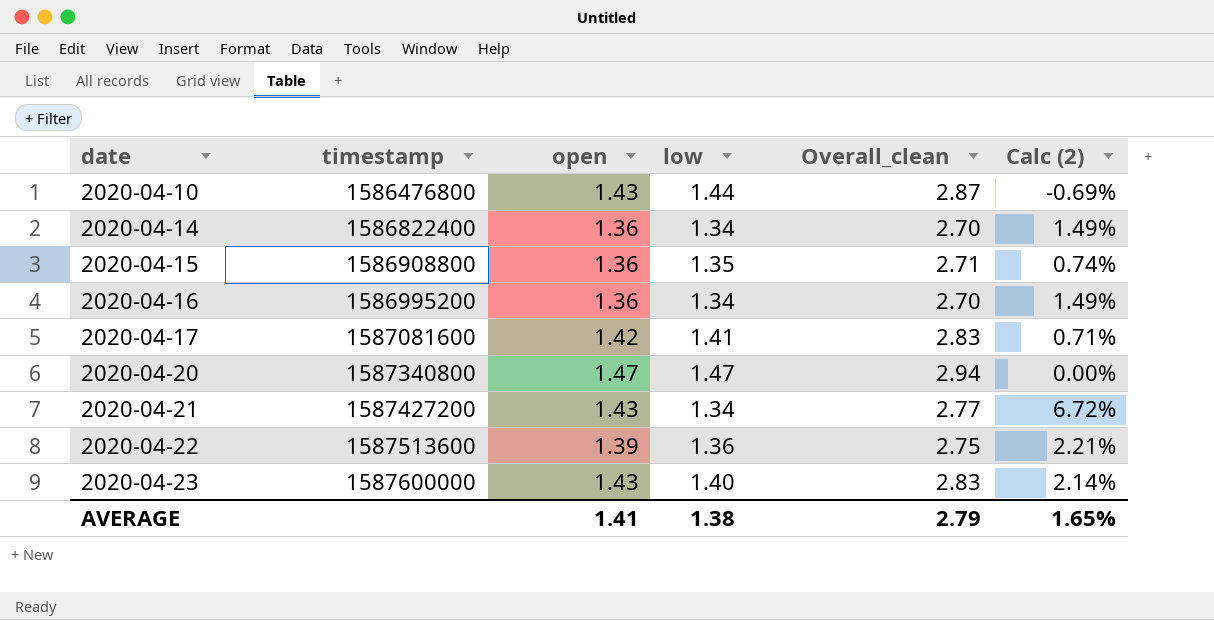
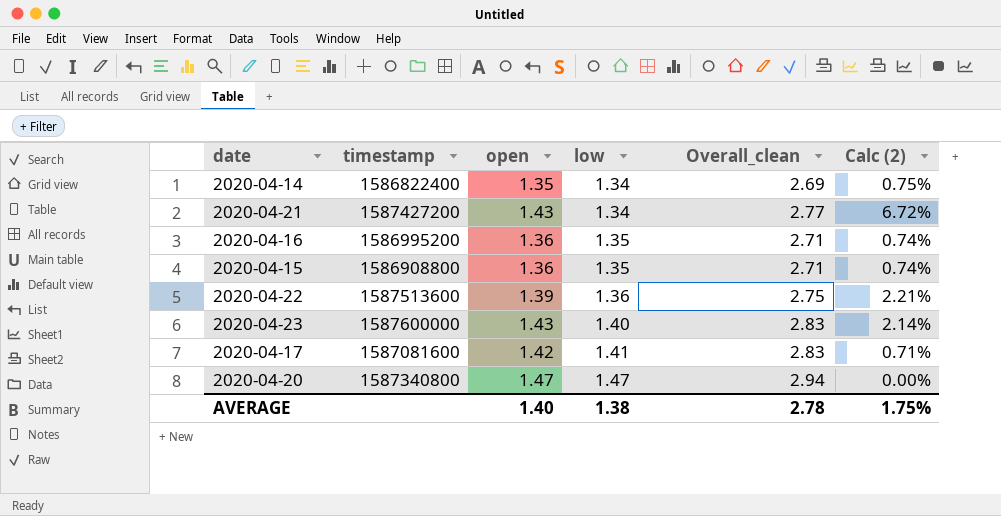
row order: date ascending -> low ascending
row 2020-04-10: 1586476800 | 1.43 | 1.44 | 2.87 | -0.69% -> none
2020-04-14 | open: 1.36 -> 1.35
2020-04-14 | Overall_clean: 2.70 -> 2.69
2020-04-14 | Calc (2): 1.49% -> 0.75%
2020-04-16 | low: 1.34 -> 1.35
2020-04-16 | Overall_clean: 2.70 -> 2.71
2020-04-16 | Calc (2): 1.49% -> 0.74%
AVERAGE | open: 1.41 -> 1.40
AVERAGE | Overall_clean: 2.79 -> 2.78
AVERAGE | Calc (2): 1.65% -> 1.75%

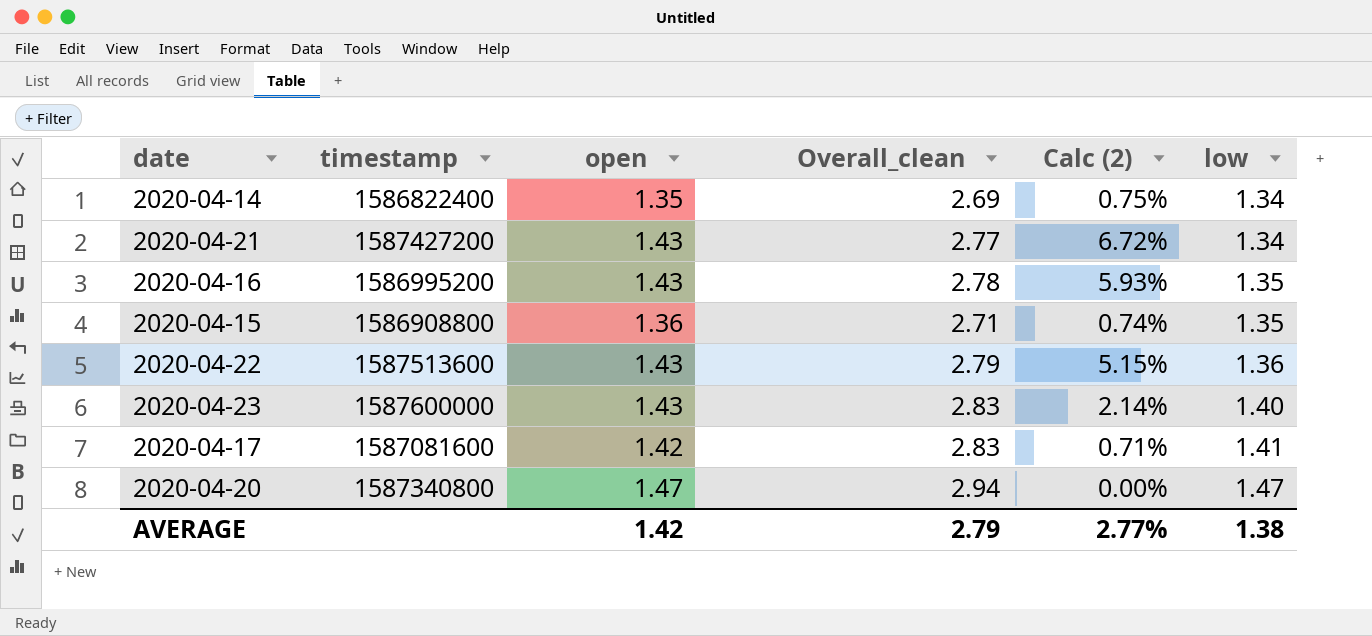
column low | position: 4 -> 6
2020-04-16 | open: 1.36 -> 1.43
2020-04-16 | Overall_clean: 2.71 -> 2.78
2020-04-16 | Calc (2): 0.74% -> 5.93%
2020-04-22 | open: 1.39 -> 1.43
2020-04-22 | Overall_clean: 2.75 -> 2.79
2020-04-22 | Calc (2): 2.21% -> 5.15%
AVERAGE | open: 1.40 -> 1.42
AVERAGE | Overall_clean: 2.78 -> 2.79
AVERAGE | Calc (2): 1.75% -> 2.77%

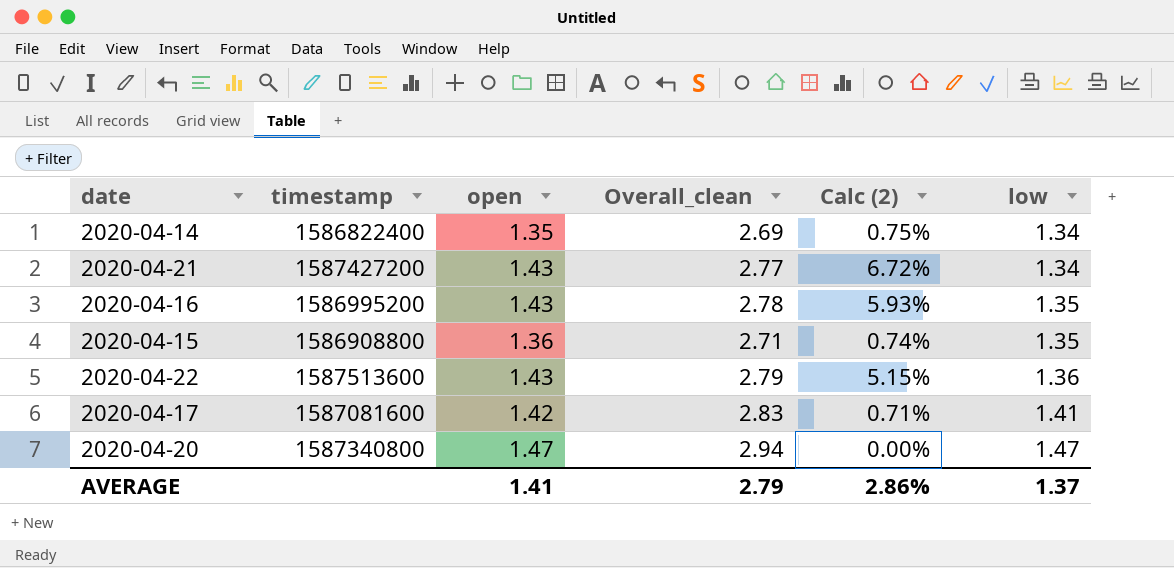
row 2020-04-23: 1587600000 | 1.43 | 2.83 | 2.14% | 1.40 -> none
AVERAGE | open: 1.42 -> 1.41
AVERAGE | Calc (2): 2.77% -> 2.86%
AVERAGE | low: 1.38 -> 1.37

